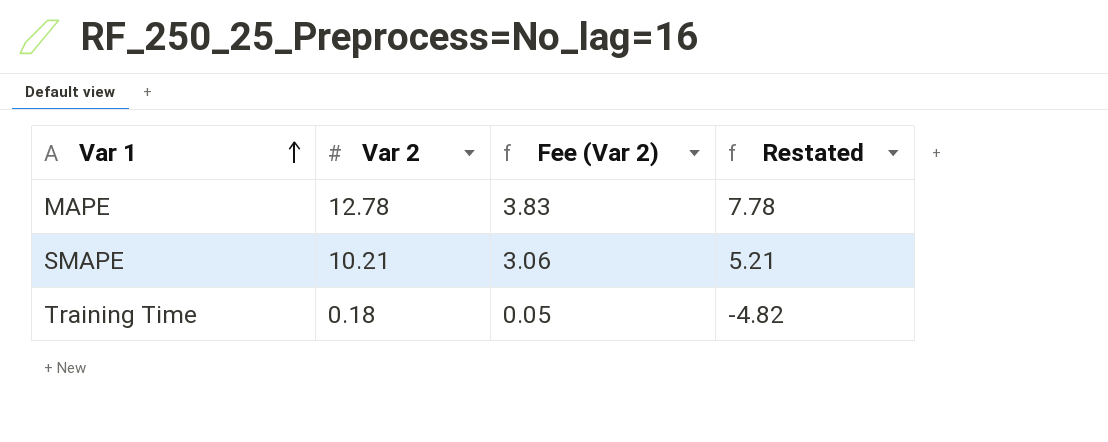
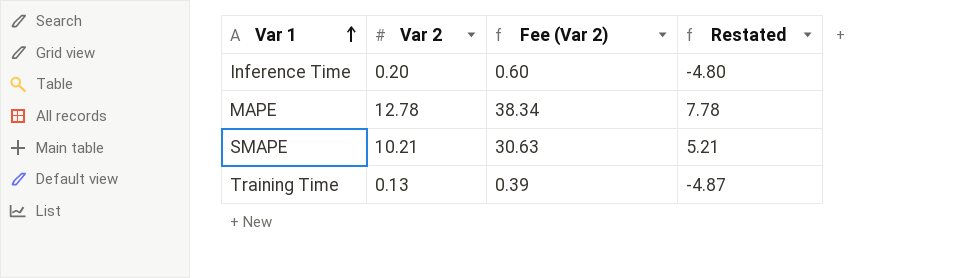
column Fee (Var 2) | formula: [Var 2] * 0.3 -> [Var 2] * 3
row Inference Time: none -> 0.20 | 0.60 | -4.80
Training Time | Var 2: 0.18 -> 0.13
Training Time | Restated: -4.82 -> -4.87

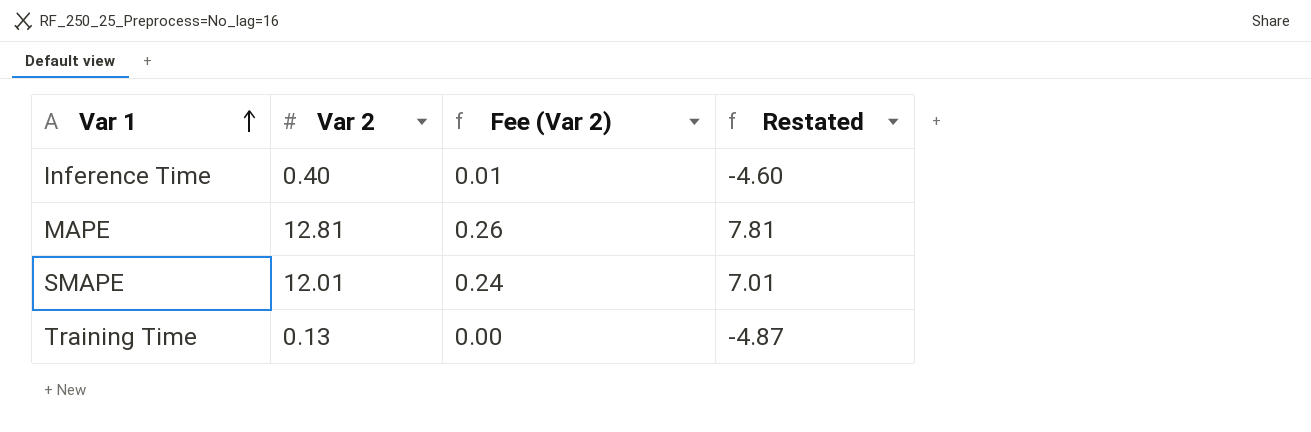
column Fee (Var 2) | formula: [Var 2] * 3 -> [Var 2] * 0.02
Inference Time | Var 2: 0.20 -> 0.40
Inference Time | Restated: -4.80 -> -4.60
MAPE | Var 2: 12.78 -> 12.81
MAPE | Restated: 7.78 -> 7.81
SMAPE | Var 2: 10.21 -> 12.01
SMAPE | Restated: 5.21 -> 7.01

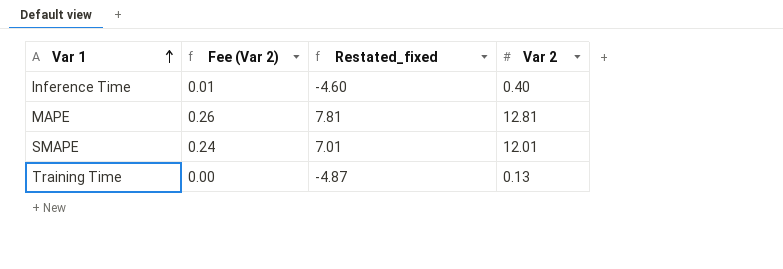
column name: Restated -> Restated_fixed
column Var 2 | position: 2 -> 4

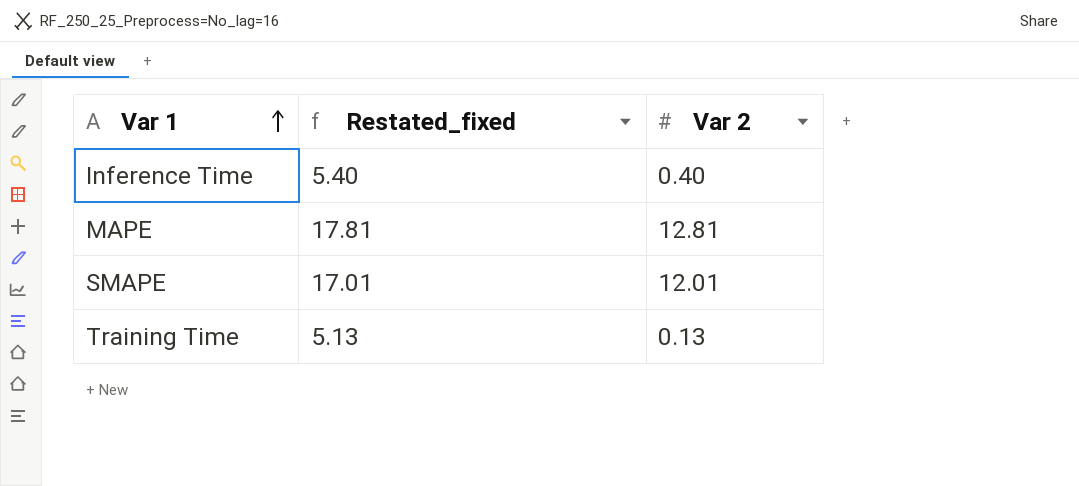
column Fee (Var 2) | formula: [Var 2] * 0.02 -> none
column Restated_fixed | formula: [Var 2] - 5 -> [Var 2] + 5

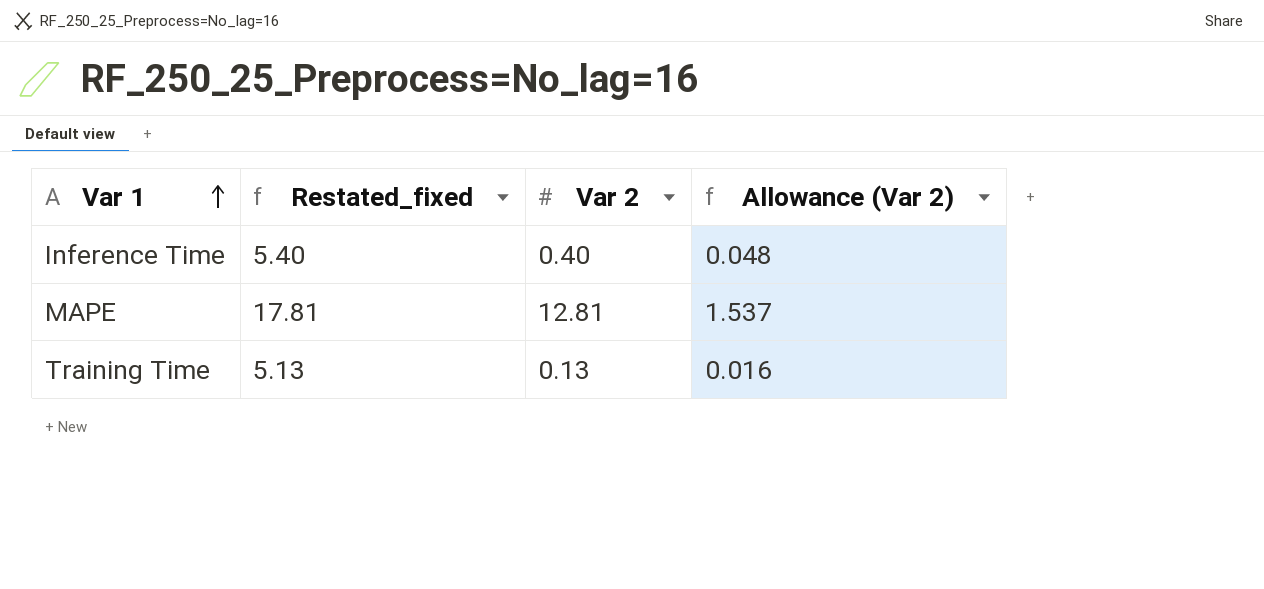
column Allowance (Var 2) | formula: none -> [Var 2] * 0.12
row SMAPE: 17.01 | 12.01 -> none

